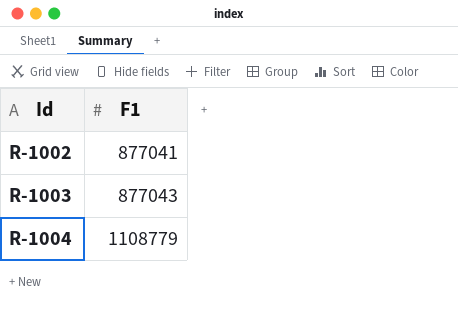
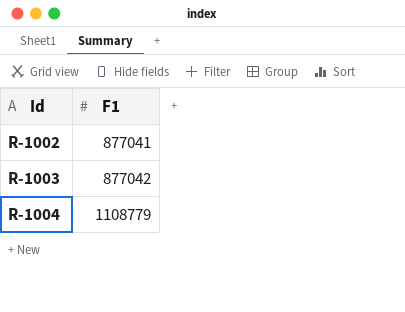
R-1003 | F1: 877043 -> 877042

